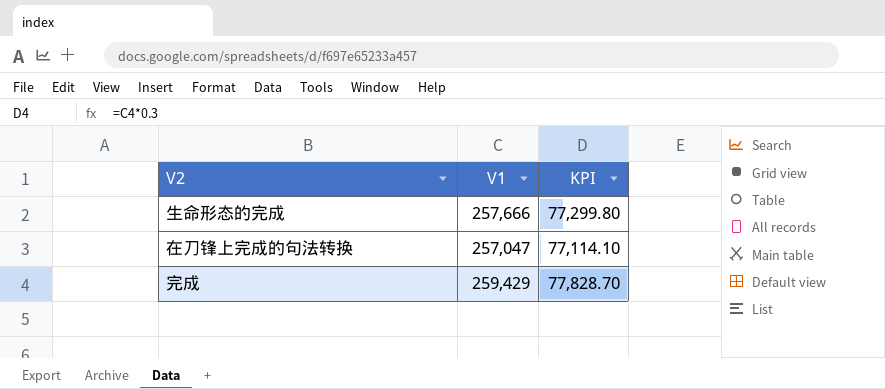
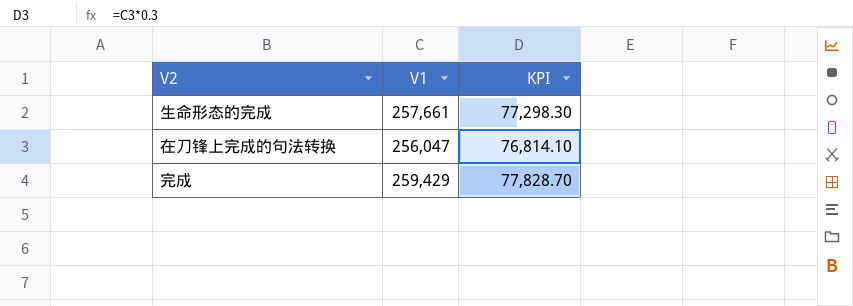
生命形态的完成 | V1: 257,666 -> 257,661
生命形态的完成 | KPI: 77,299.80 -> 77,298.30
在刀锋上完成的句法转换 | V1: 257,047 -> 256,047
在刀锋上完成的句法转换 | KPI: 77,114.10 -> 76,814.10

